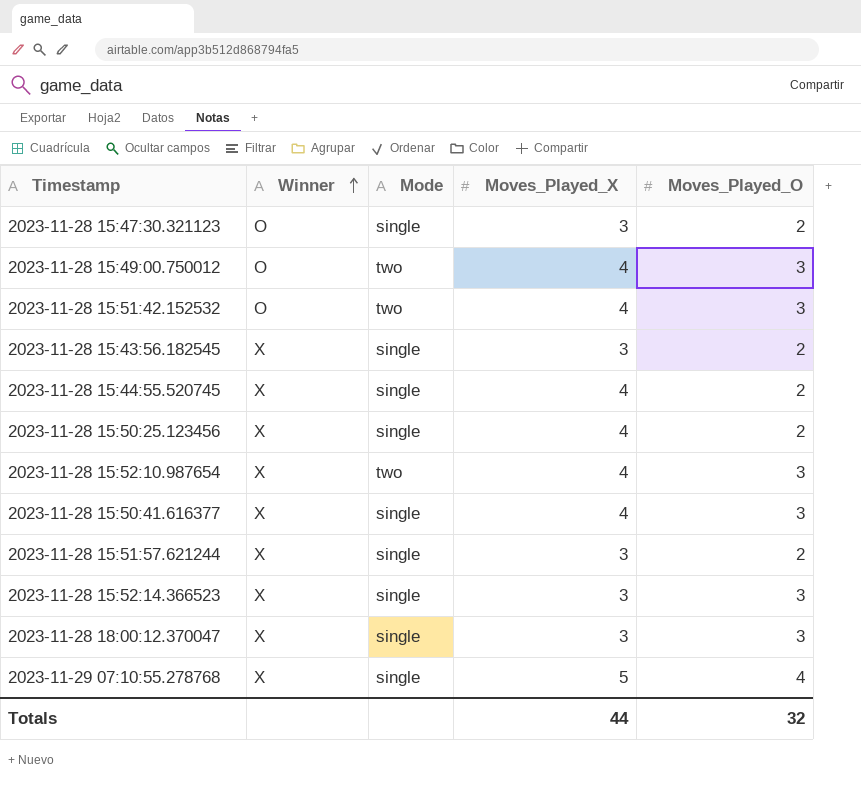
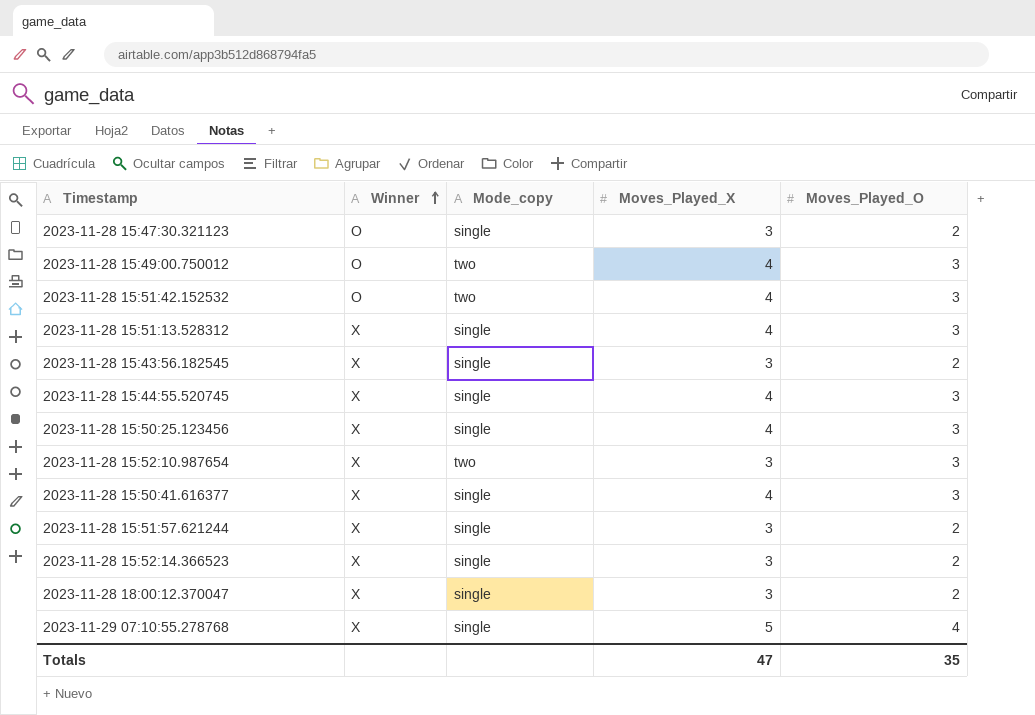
column name: Mode -> Mode_copy
row 2023-11-28 15:51:13.528312: none -> X | single | 4 | 3
2023-11-28 15:44:55.520745 | Moves_Played_O: 2 -> 3
2023-11-28 15:50:25.123456 | Moves_Played_O: 2 -> 3
2023-11-28 15:52:10.987654 | Moves_Played_X: 4 -> 3
2023-11-28 15:52:14.366523 | Moves_Played_O: 3 -> 2
2023-11-28 18:00:12.370047 | Moves_Played_O: 3 -> 2
Totals | Moves_Played_X: 44 -> 47
Totals | Moves_Played_O: 32 -> 35

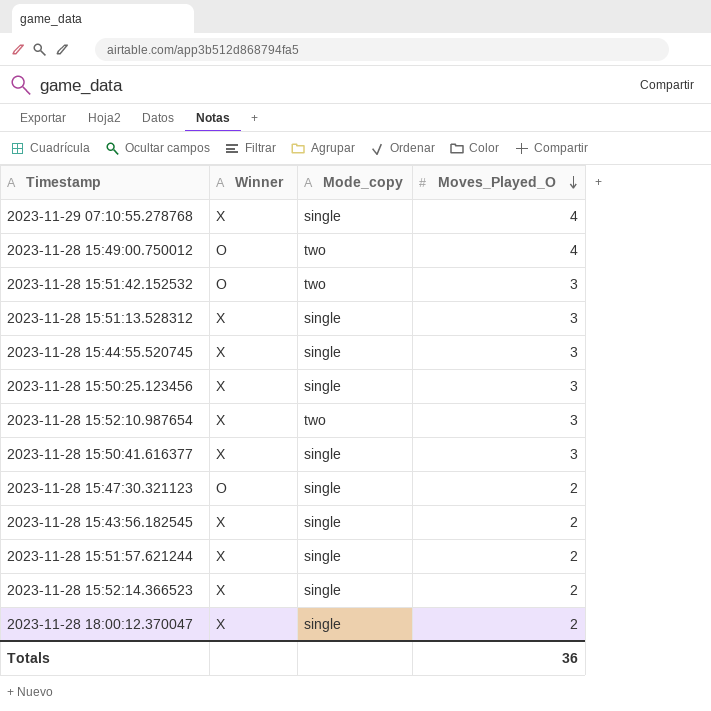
row order: Winner ascending -> Moves_Played_O descending
column Moves_Played_X | position: 4 -> none
2023-11-28 15:49:00.750012 | Moves_Played_O: 3 -> 4
Totals | Moves_Played_O: 35 -> 36

